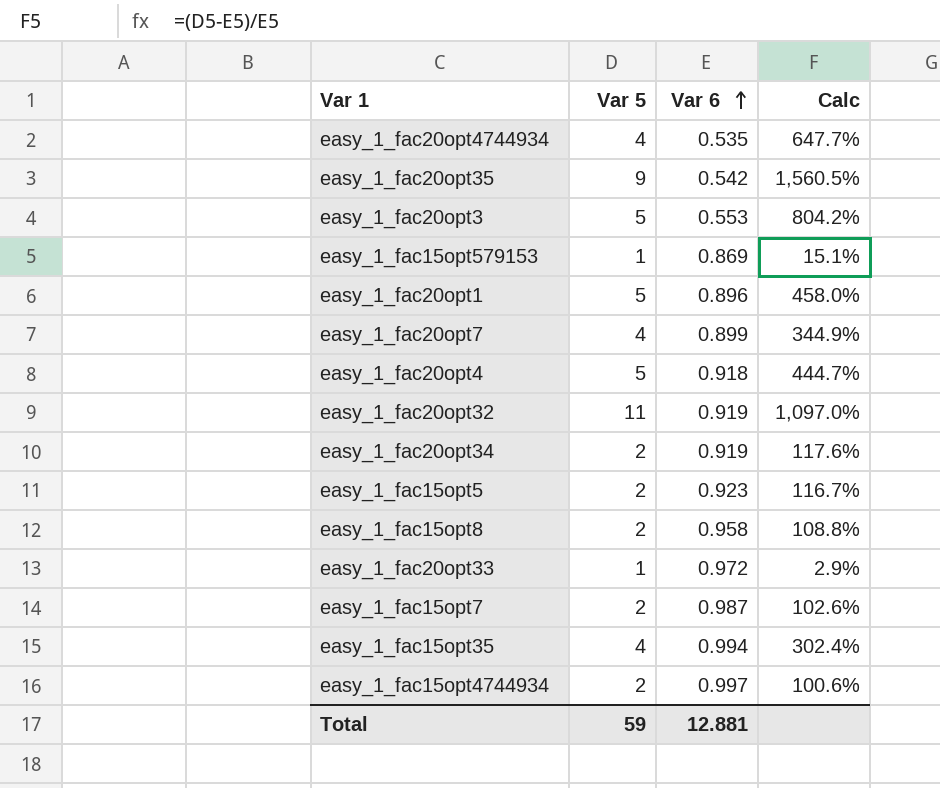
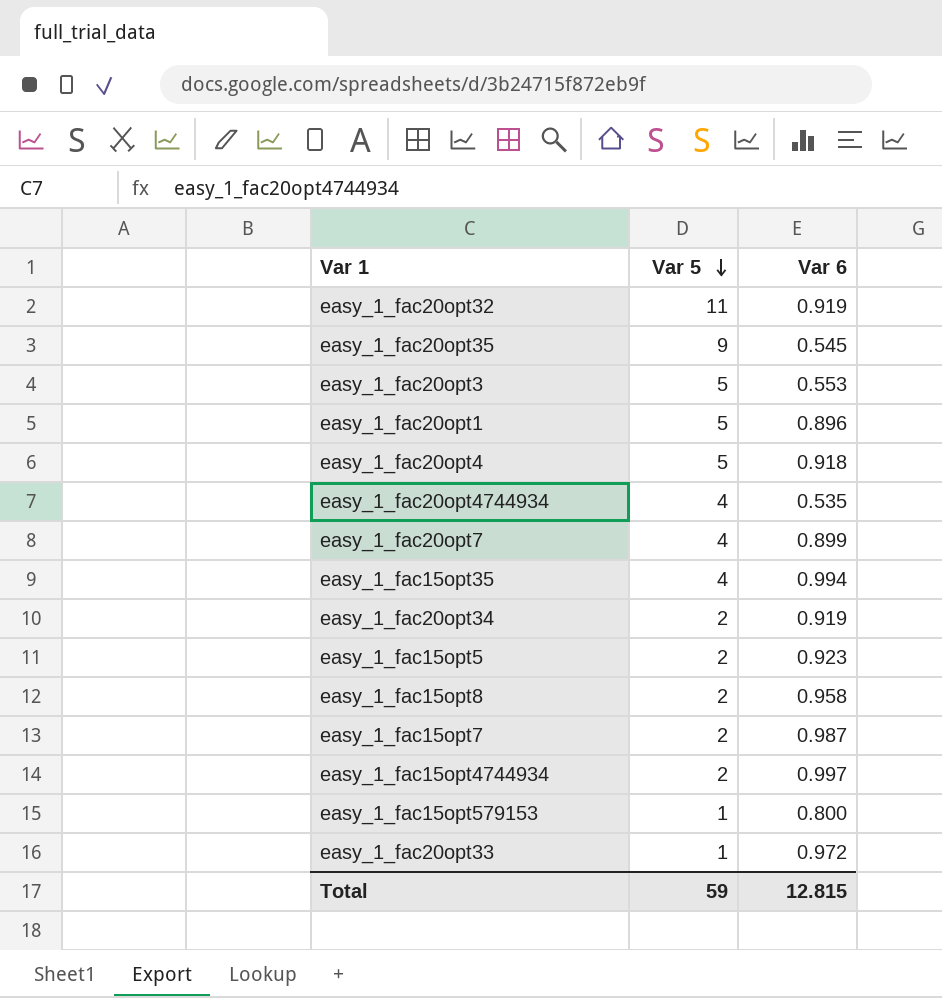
row order: Var 6 ascending -> Var 5 descending
column Calc | formula: ([Var 5] - [Var 6]) / [Var 6] -> none
easy_1_fac20opt35 | Var 6: 0.542 -> 0.545
easy_1_fac15opt579153 | Var 6: 0.869 -> 0.800
Total | Var 6: 12.881 -> 12.815

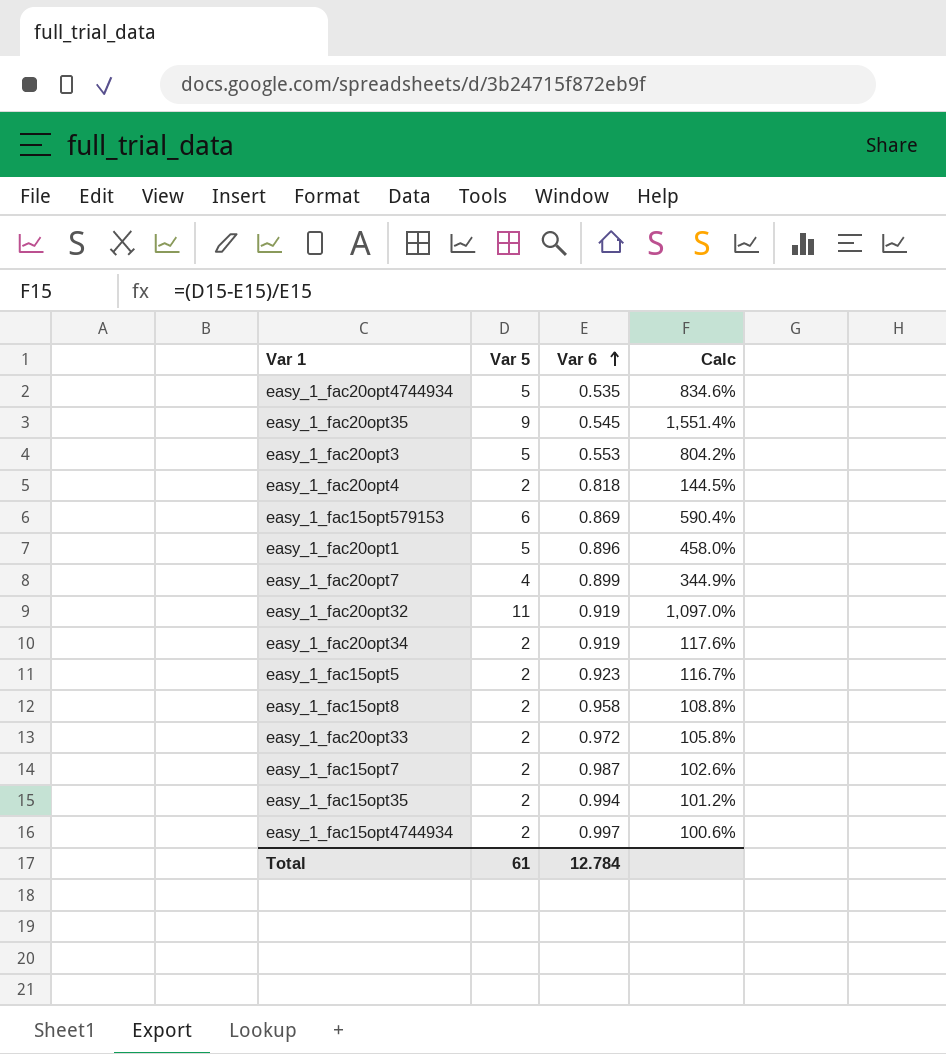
row order: Var 5 descending -> Var 6 ascending
column Calc | formula: none -> ([Var 5] - [Var 6]) / [Var 6]
easy_1_fac20opt4744934 | Var 5: 4 -> 5
easy_1_fac20opt4 | Var 5: 5 -> 2
easy_1_fac20opt4 | Var 6: 0.918 -> 0.818
easy_1_fac15opt579153 | Var 5: 1 -> 6
easy_1_fac15opt579153 | Var 6: 0.800 -> 0.869
easy_1_fac20opt33 | Var 5: 1 -> 2
easy_1_fac15opt35 | Var 5: 4 -> 2
Total | Var 5: 59 -> 61
Total | Var 6: 12.815 -> 12.784

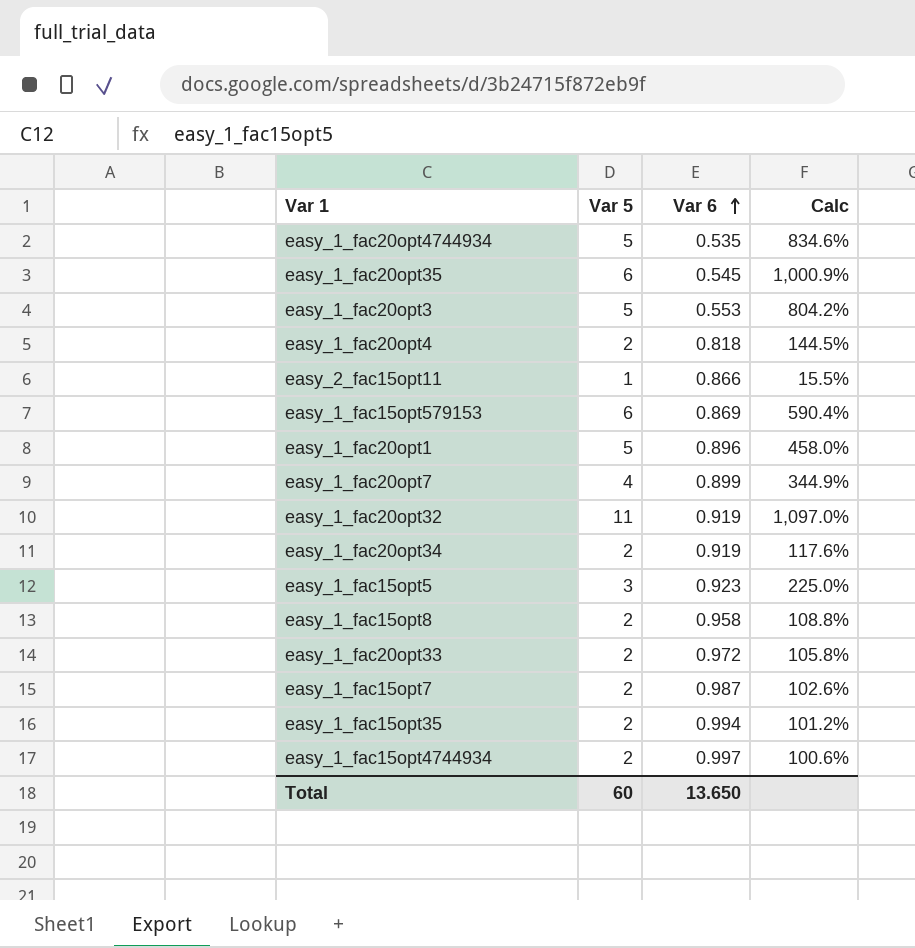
easy_1_fac20opt35 | Var 5: 9 -> 6
easy_1_fac20opt35 | Calc: 1,551.4% -> 1,000.9%
row easy_2_fac15opt11: none -> 1 | 0.866 | 15.5%
easy_1_fac15opt5 | Var 5: 2 -> 3
easy_1_fac15opt5 | Calc: 116.7% -> 225.0%
Total | Var 5: 61 -> 60
Total | Var 6: 12.784 -> 13.650

